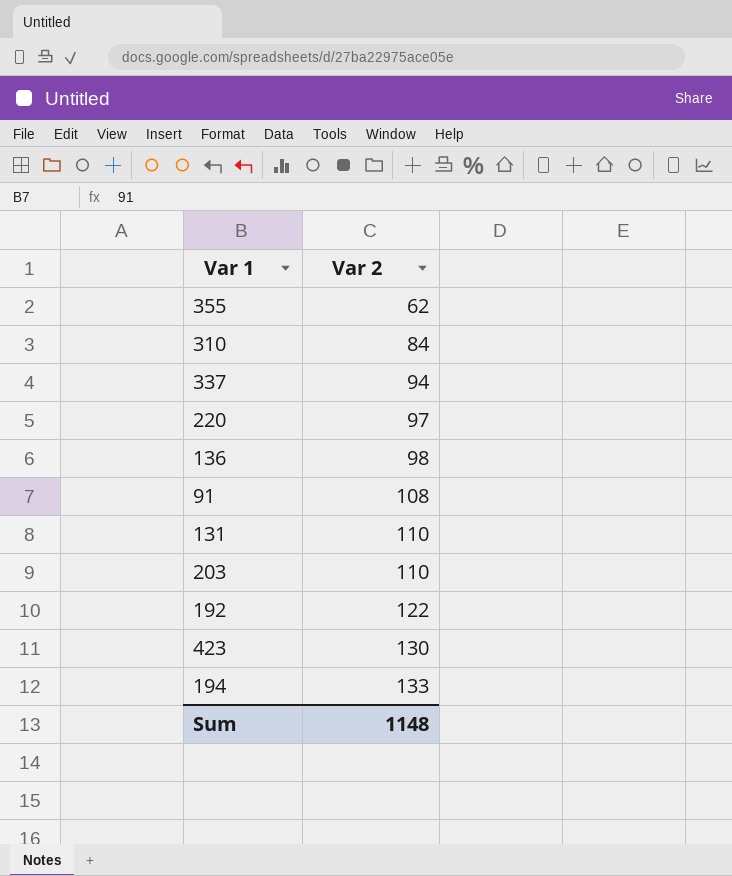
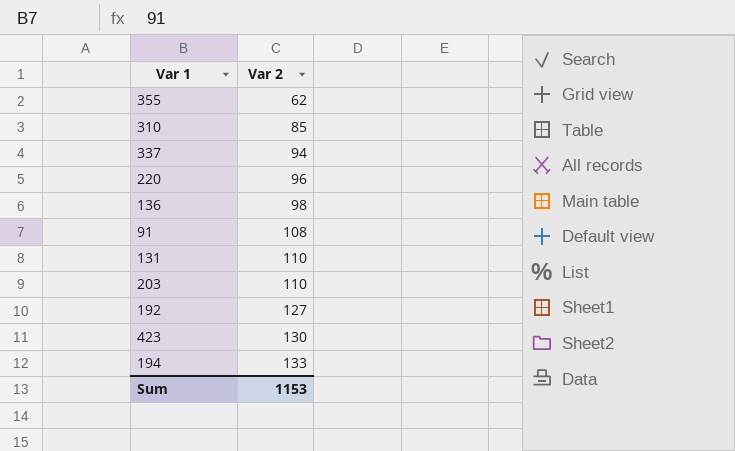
310 | Var 2: 84 -> 85
220 | Var 2: 97 -> 96
192 | Var 2: 122 -> 127
Sum | Var 2: 1148 -> 1153

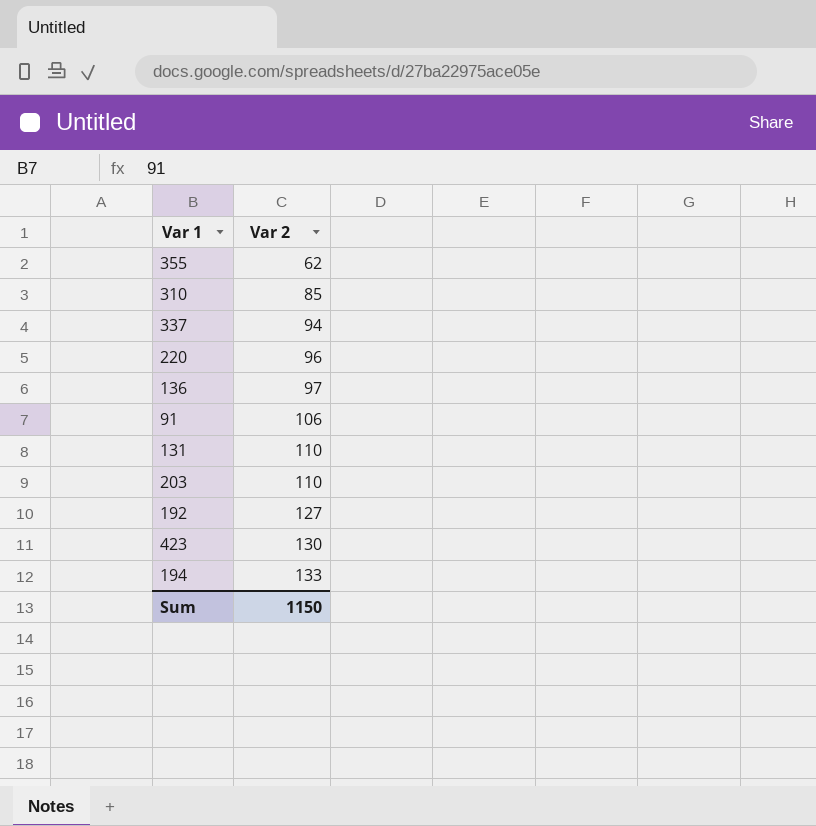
136 | Var 2: 98 -> 97
91 | Var 2: 108 -> 106
Sum | Var 2: 1153 -> 1150

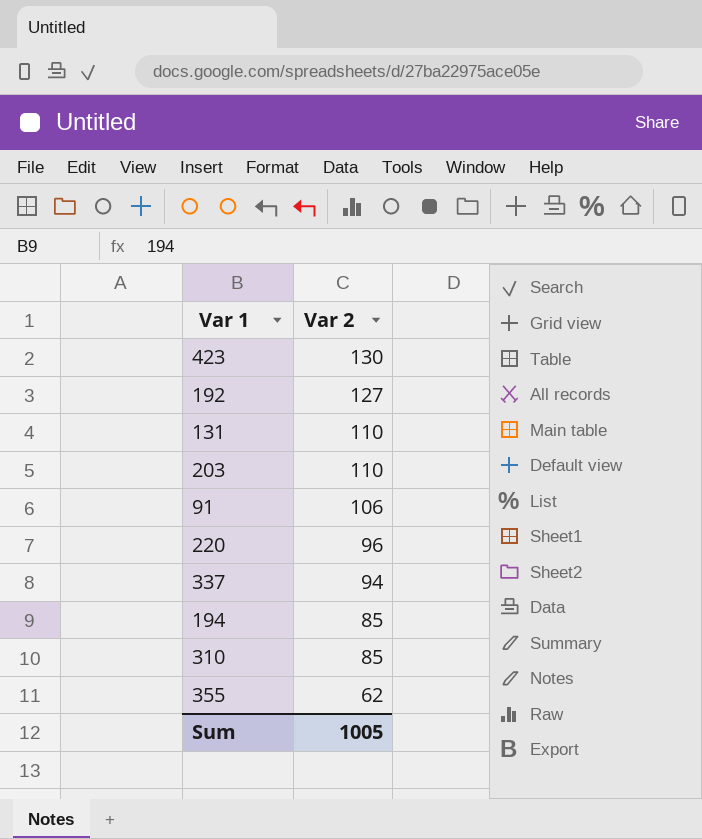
row order: Var 2 ascending -> Var 2 descending
row 136: 97 -> none
194 | Var 2: 133 -> 85
Sum | Var 2: 1150 -> 1005

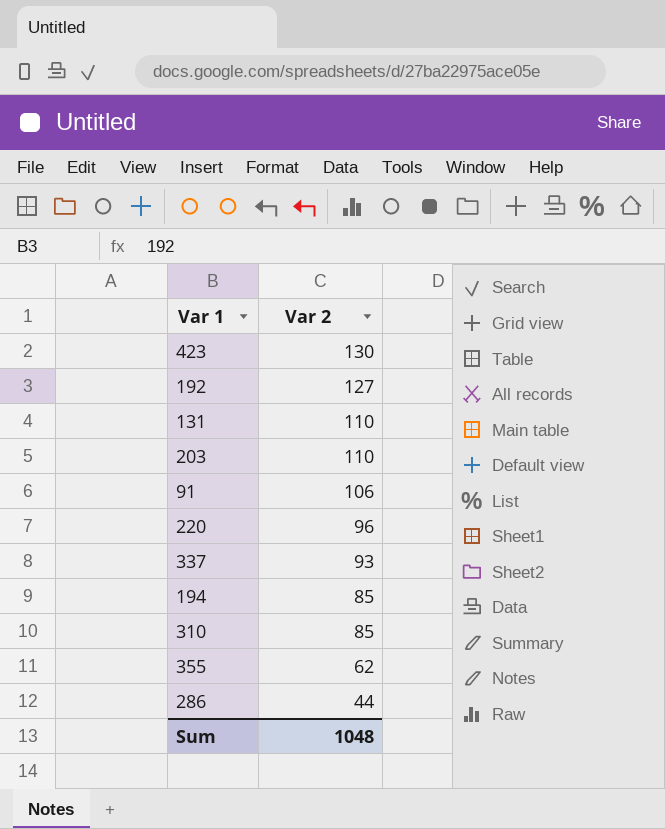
337 | Var 2: 94 -> 93
row 286: none -> 44
Sum | Var 2: 1005 -> 1048

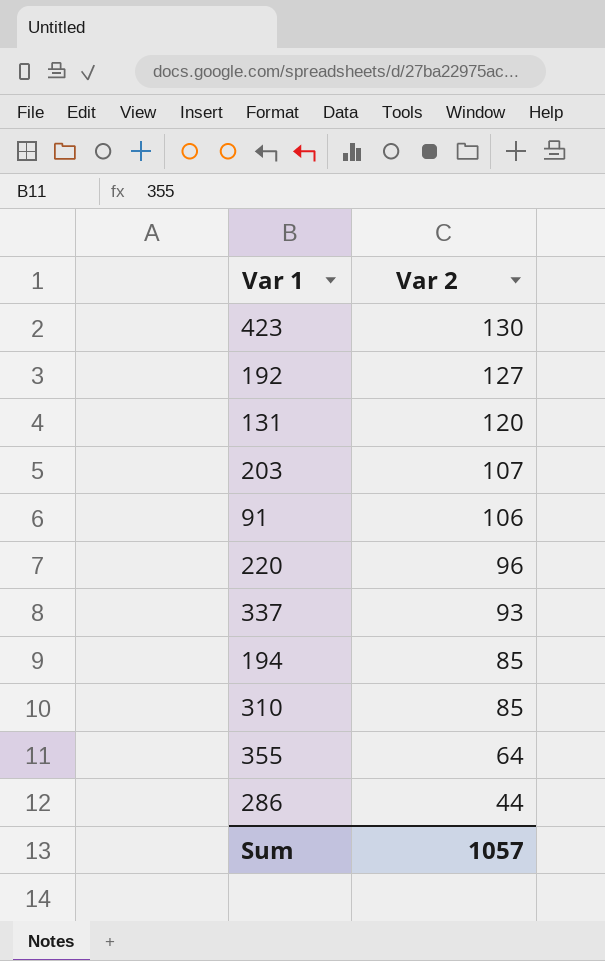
131 | Var 2: 110 -> 120
203 | Var 2: 110 -> 107
355 | Var 2: 62 -> 64
Sum | Var 2: 1048 -> 1057

